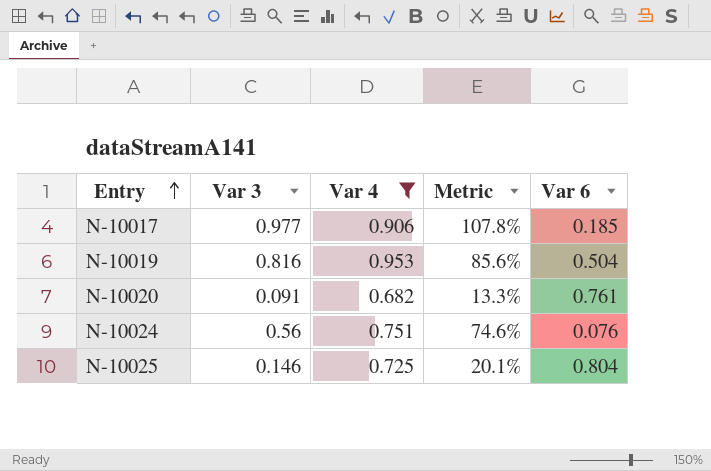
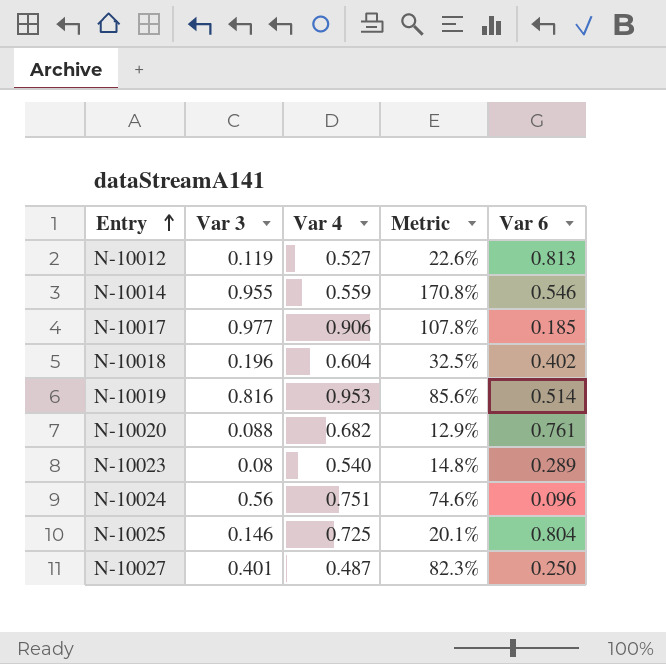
filter: Var 4 >= 0.682 -> none
N-10019 | Var 6: 0.504 -> 0.514
N-10020 | Var 3: 0.091 -> 0.088
N-10020 | Metric: 13.3% -> 12.9%
N-10024 | Var 6: 0.076 -> 0.096

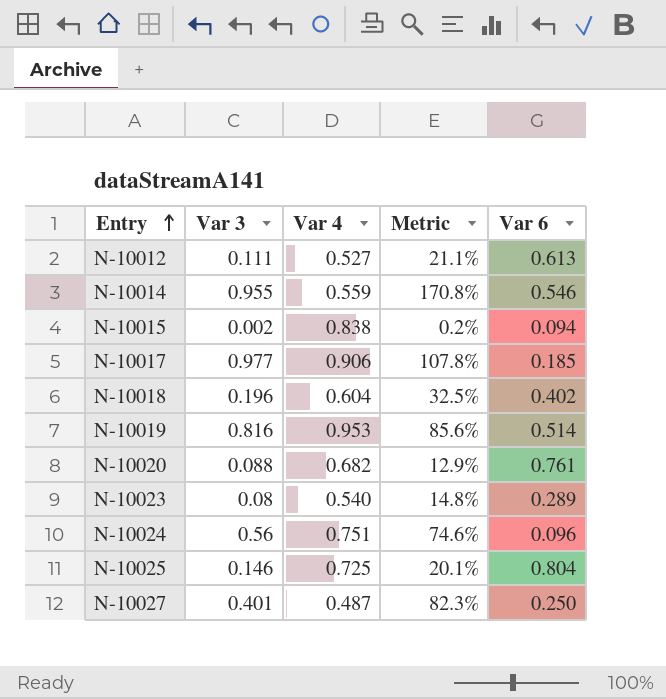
N-10012 | Var 3: 0.119 -> 0.111
N-10012 | Metric: 22.6% -> 21.1%
N-10012 | Var 6: 0.813 -> 0.613
row N-10015: none -> 0.002 | 0.838 | 0.2% | 0.094

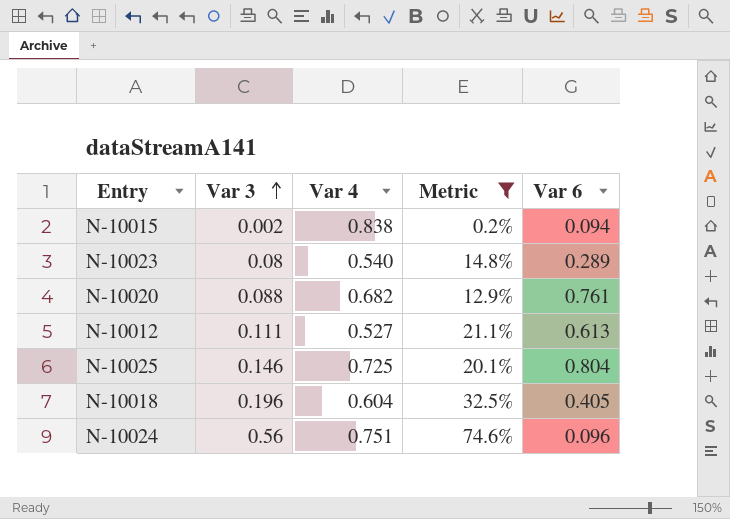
filter: none -> Metric <= 74.6%
row order: Entry ascending -> Var 3 ascending
N-10018 | Var 6: 0.402 -> 0.405

